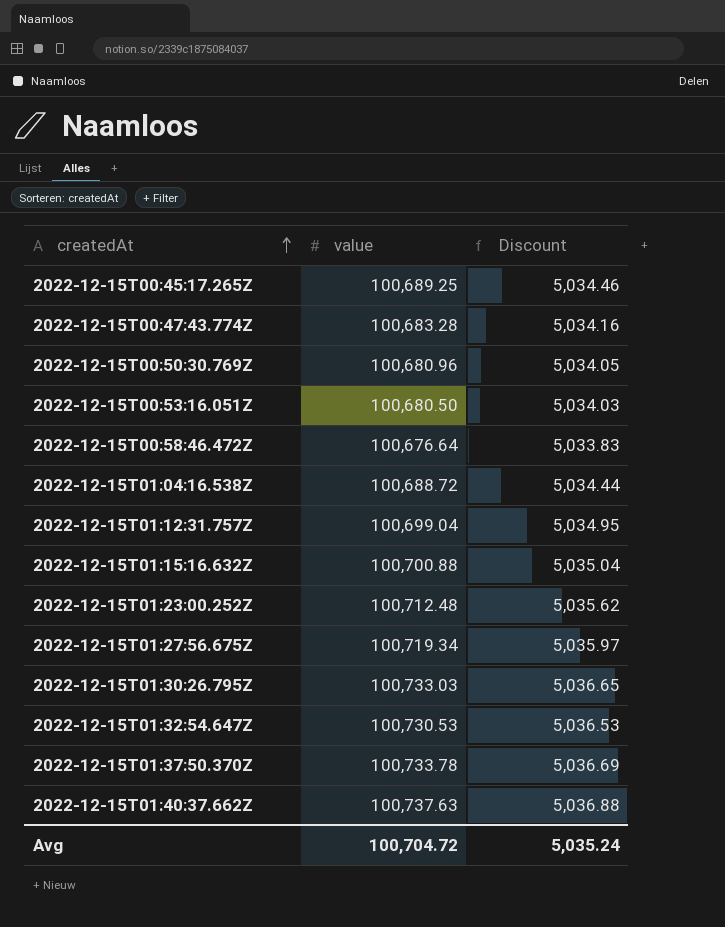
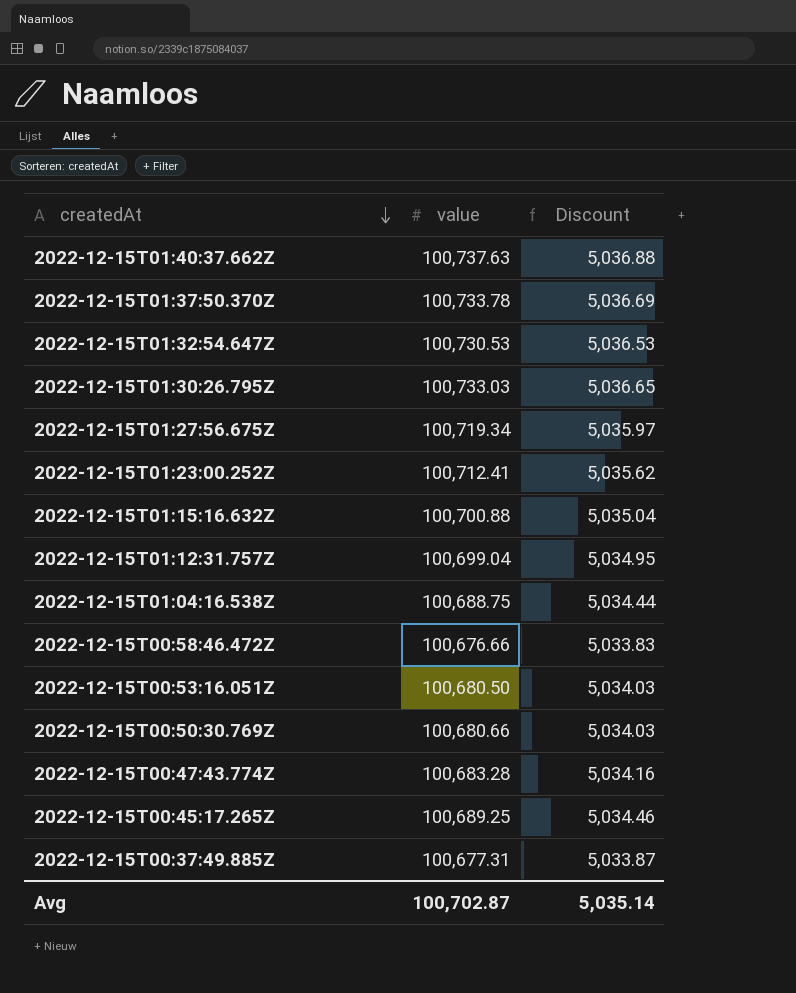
row order: createdAt ascending -> createdAt descending
2022-12-15T01:23:00.252Z | value: 100,712.48 -> 100,712.41
2022-12-15T01:04:16.538Z | value: 100,688.72 -> 100,688.75
2022-12-15T00:58:46.472Z | value: 100,676.64 -> 100,676.66
2022-12-15T00:50:30.769Z | value: 100,680.96 -> 100,680.66
2022-12-15T00:50:30.769Z | Discount: 5,034.05 -> 5,034.03
row 2022-12-15T00:37:49.885Z: none -> 100,677.31 | 5,033.87
Avg | value: 100,704.72 -> 100,702.87
Avg | Discount: 5,035.24 -> 5,035.14

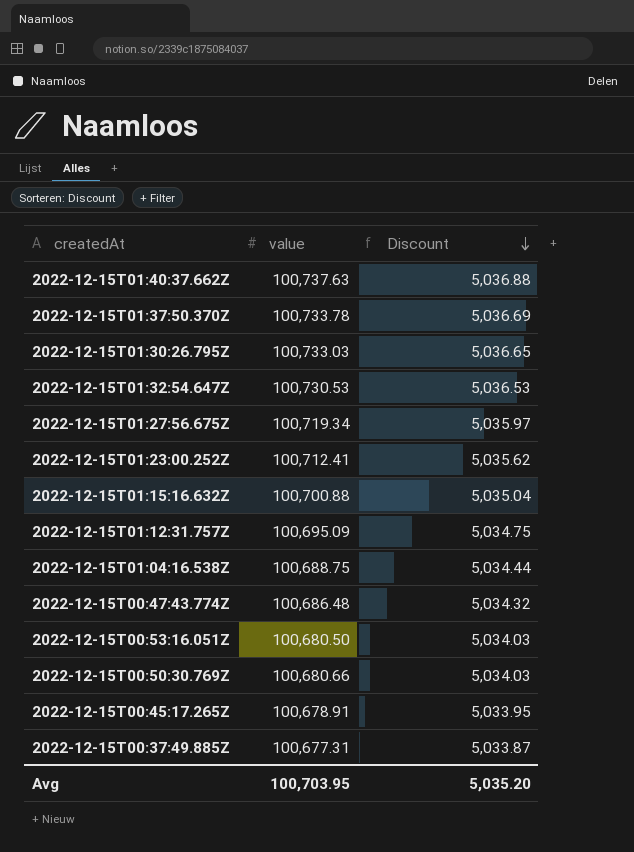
row order: createdAt descending -> Discount descending
row 2022-12-15T00:58:46.472Z: 100,676.66 | 5,033.83 -> none
2022-12-15T01:12:31.757Z | value: 100,699.04 -> 100,695.09
2022-12-15T01:12:31.757Z | Discount: 5,034.95 -> 5,034.75
2022-12-15T00:47:43.774Z | value: 100,683.28 -> 100,686.48
2022-12-15T00:47:43.774Z | Discount: 5,034.16 -> 5,034.32
2022-12-15T00:45:17.265Z | value: 100,689.25 -> 100,678.91
2022-12-15T00:45:17.265Z | Discount: 5,034.46 -> 5,033.95
Avg | value: 100,702.87 -> 100,703.95
Avg | Discount: 5,035.14 -> 5,035.20

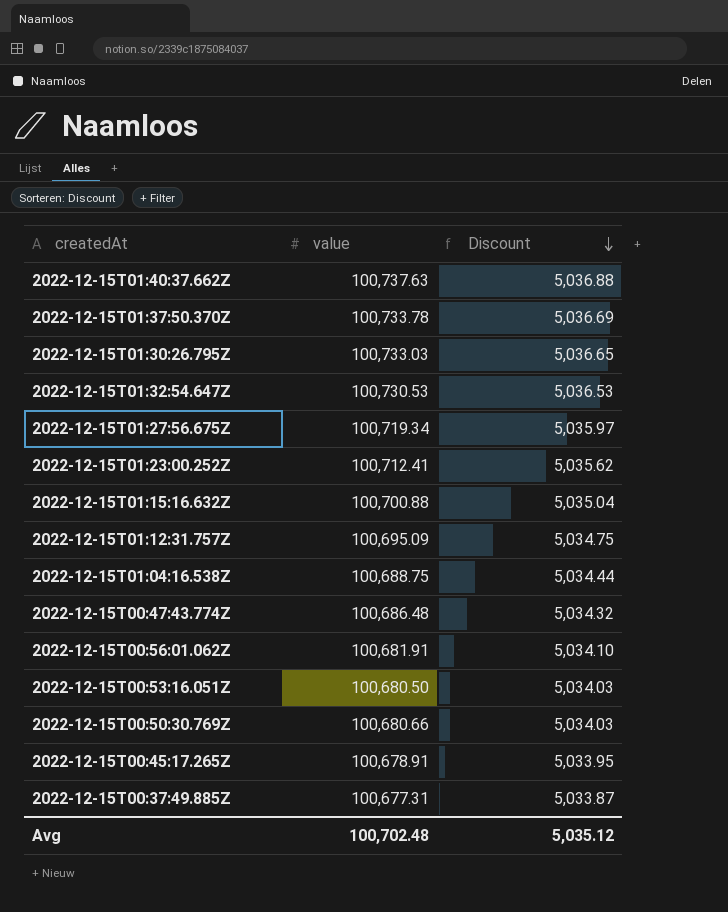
row 2022-12-15T00:56:01.062Z: none -> 100,681.91 | 5,034.10
Avg | value: 100,703.95 -> 100,702.48
Avg | Discount: 5,035.20 -> 5,035.12

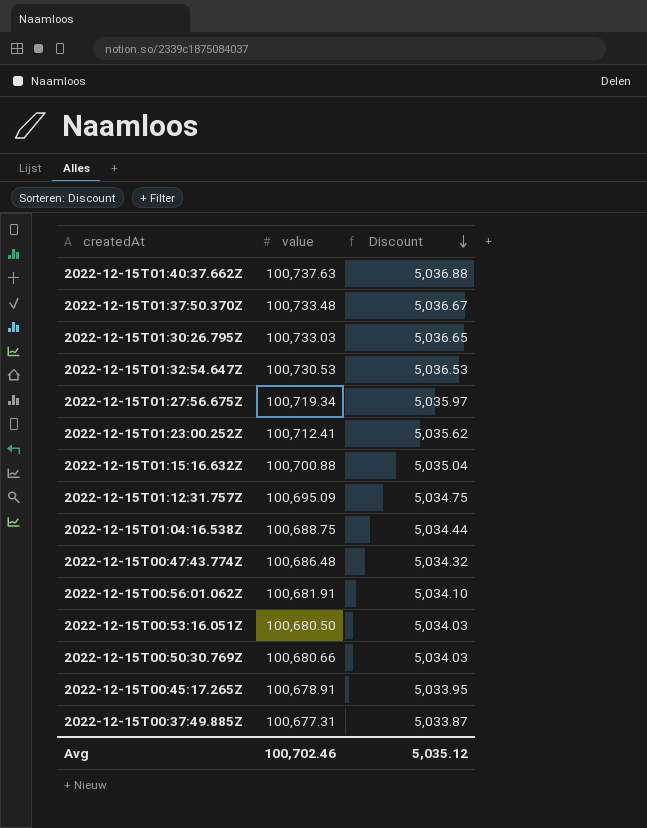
2022-12-15T01:37:50.370Z | value: 100,733.78 -> 100,733.48
2022-12-15T01:37:50.370Z | Discount: 5,036.69 -> 5,036.67
Avg | value: 100,702.48 -> 100,702.46

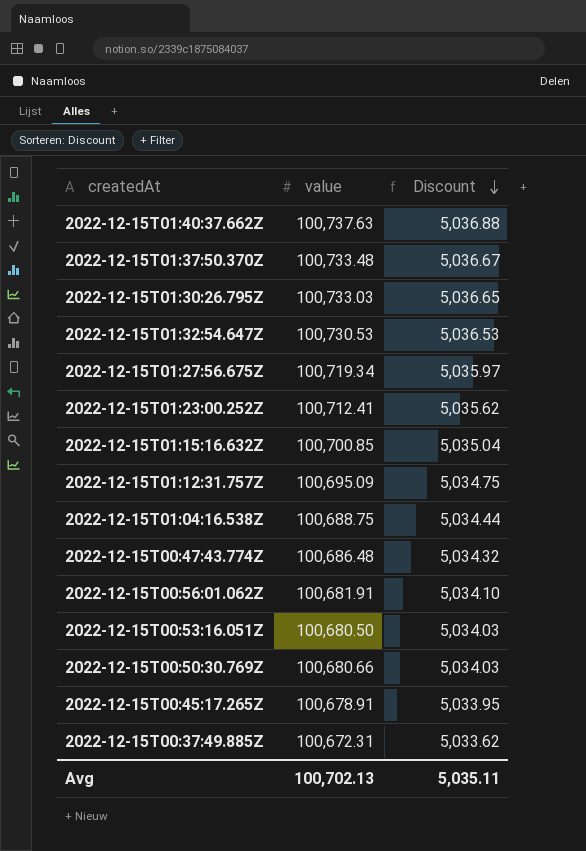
2022-12-15T01:15:16.632Z | value: 100,700.88 -> 100,700.85
2022-12-15T00:37:49.885Z | value: 100,677.31 -> 100,672.31
2022-12-15T00:37:49.885Z | Discount: 5,033.87 -> 5,033.62
Avg | value: 100,702.46 -> 100,702.13
Avg | Discount: 5,035.12 -> 5,035.11

